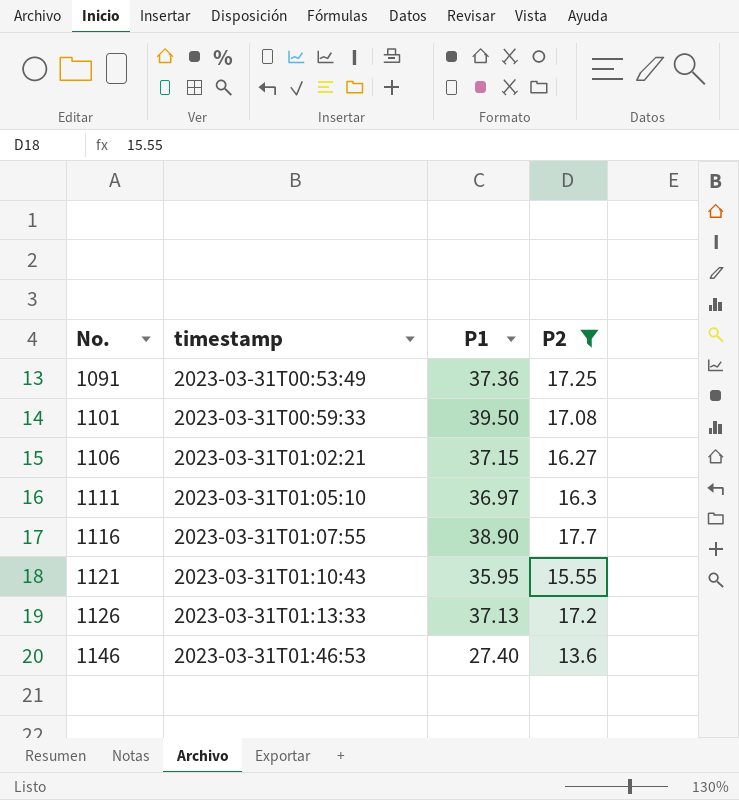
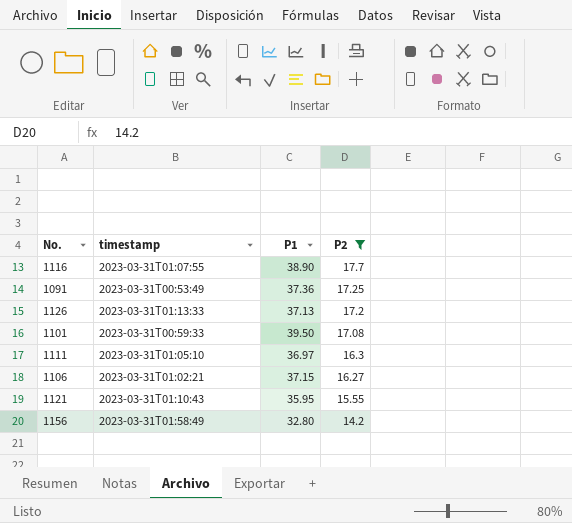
row order: No. ascending -> P2 descending
row 1146: 2023-03-31T01:46:53 | 27.40 | 13.6 -> none
row 1156: none -> 2023-03-31T01:58:49 | 32.80 | 14.2

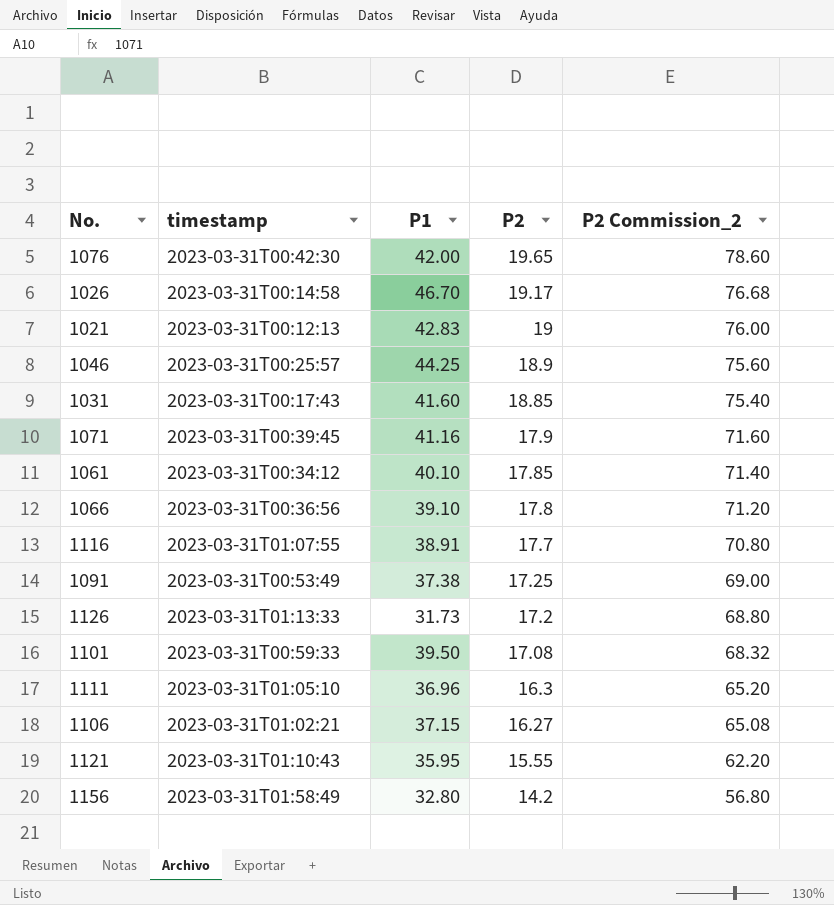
filter: P2 <= 17.7 -> none
column P2 Commission_2 | formula: none -> [P2] * 4
1116 | P1: 38.90 -> 38.91
1091 | P1: 37.36 -> 37.38
1126 | P1: 37.13 -> 31.73
1111 | P1: 36.97 -> 36.96

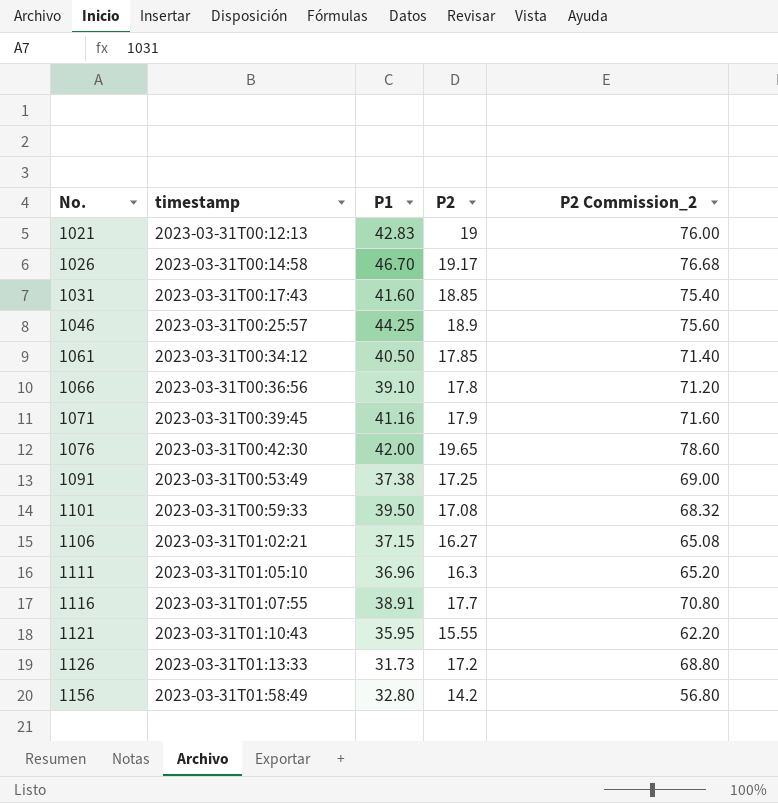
row order: P2 descending -> No. ascending
1061 | P1: 40.10 -> 40.50

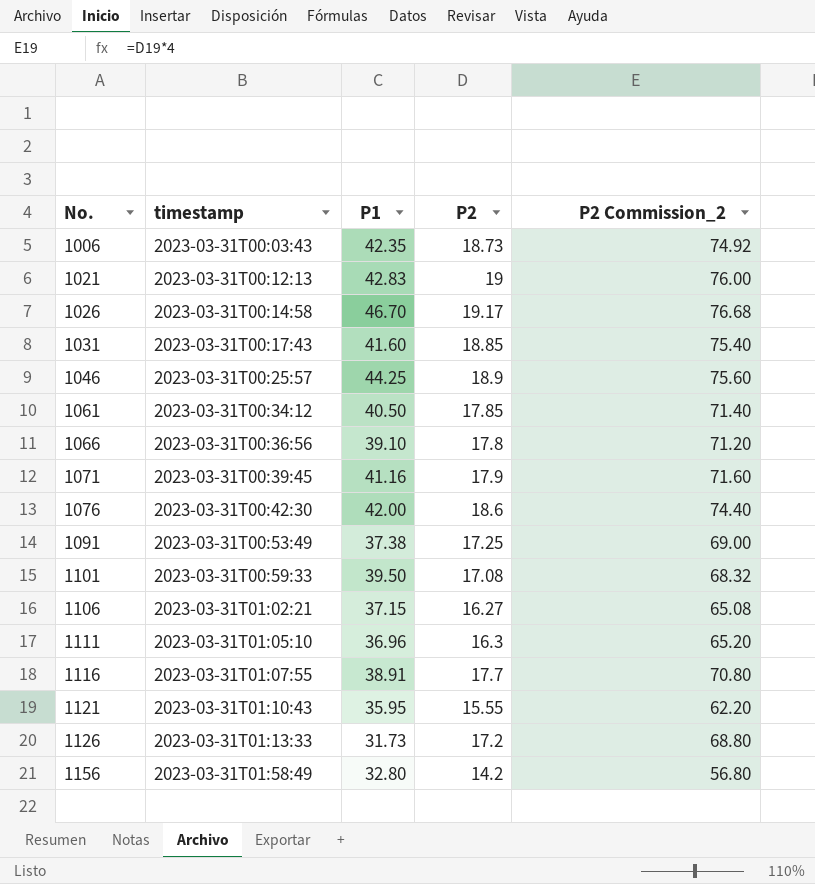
row 1006: none -> 2023-03-31T00:03:43 | 42.35 | 18.73 | 74.92
1076 | P2: 19.65 -> 18.6
1076 | P2 Commission_2: 78.60 -> 74.40

